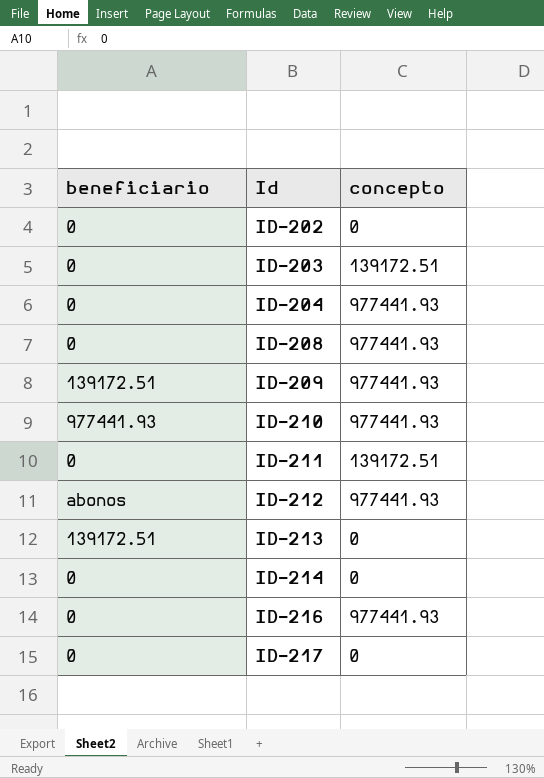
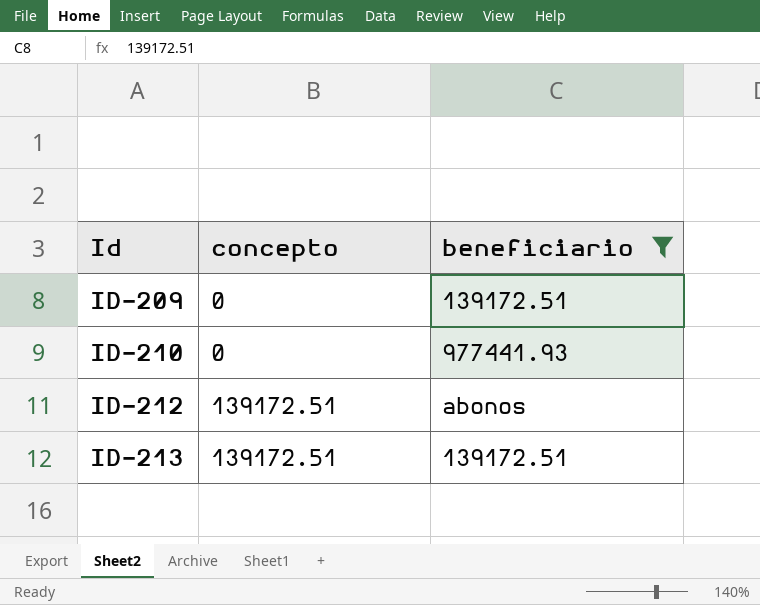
filter: none -> beneficiario != 0
column beneficiario | position: 1 -> 3
ID-209 | concepto: 977441.93 -> 0
ID-210 | concepto: 977441.93 -> 0
ID-212 | concepto: 977441.93 -> 139172.51
ID-213 | concepto: 0 -> 139172.51

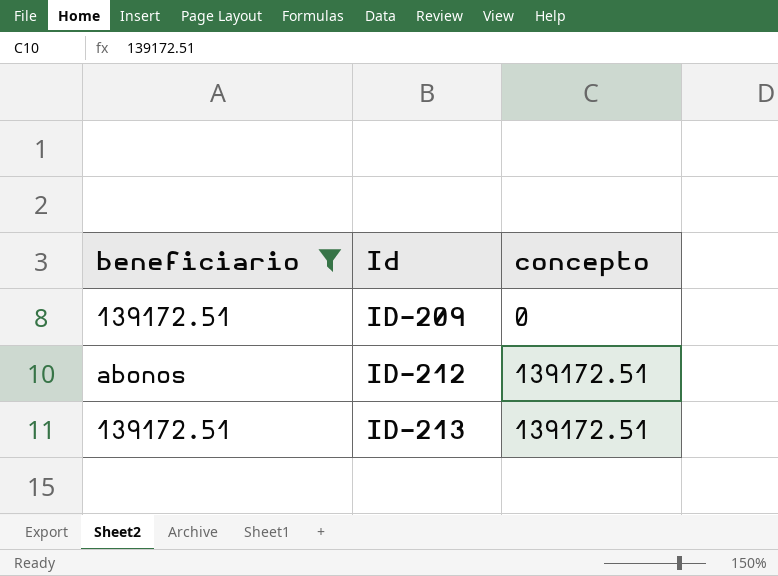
column beneficiario | position: 3 -> 1
row ID-210: 0 | 977441.93 -> none

